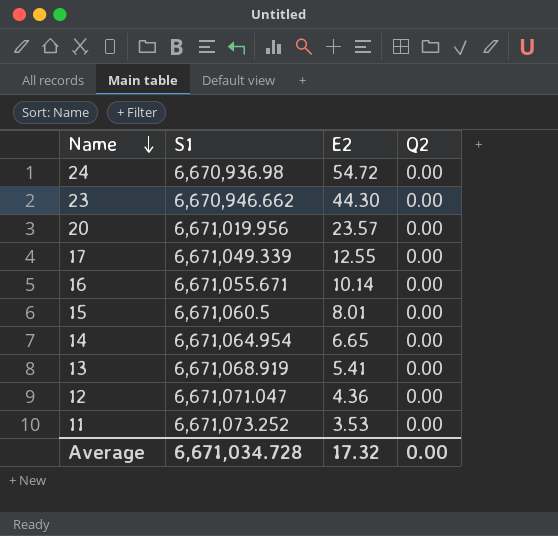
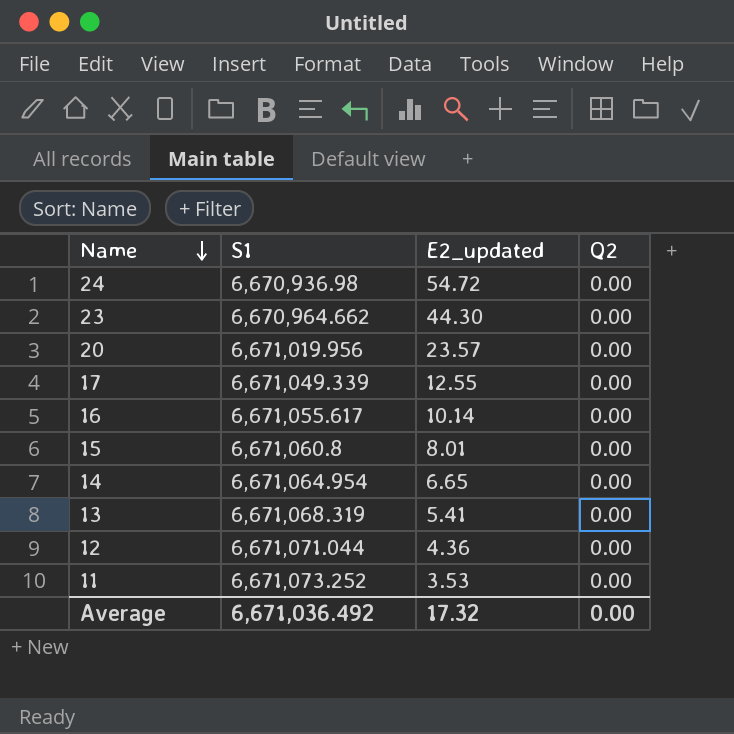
column name: E2 -> E2_updated
23 | S1: 6,670,946.662 -> 6,670,964.662
16 | S1: 6,671,055.671 -> 6,671,055.617
15 | S1: 6,671,060.5 -> 6,671,060.8
13 | S1: 6,671,068.919 -> 6,671,068.319
12 | S1: 6,671,071.047 -> 6,671,071.044
Average | S1: 6,671,034.728 -> 6,671,036.492

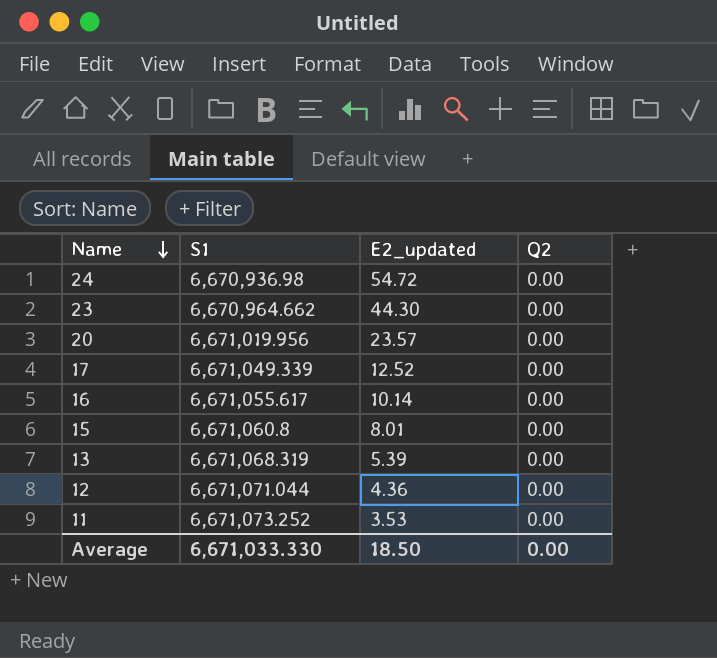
row 14: 6,671,064.954 | 6.65 | 0.00 -> none
17 | E2_updated: 12.55 -> 12.52
13 | E2_updated: 5.41 -> 5.39
Average | S1: 6,671,036.492 -> 6,671,033.330
Average | E2_updated: 17.32 -> 18.50

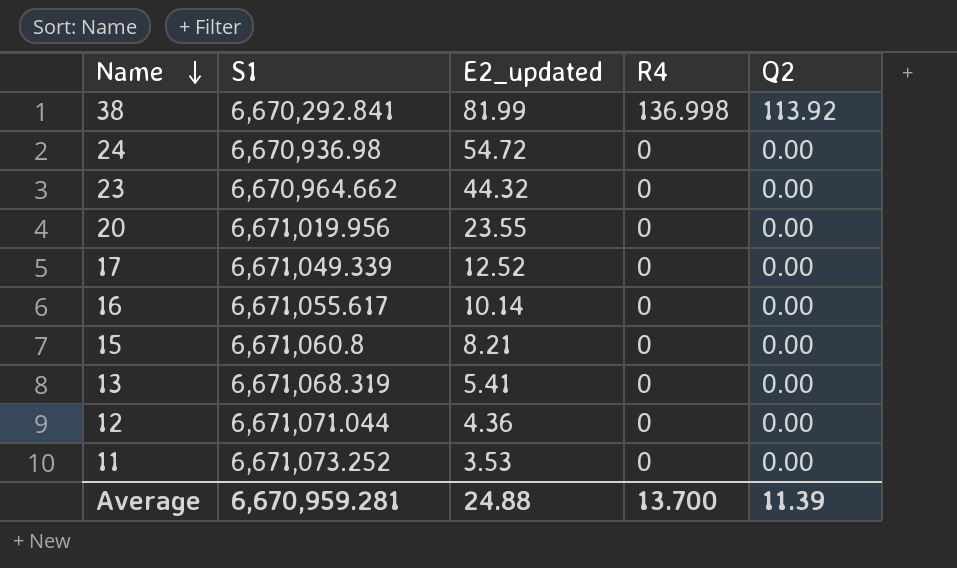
column R4 | position: none -> 4
row 38: none -> 6,670,292.841 | 81.99 | 136.998 | 113.92
23 | E2_updated: 44.30 -> 44.32
20 | E2_updated: 23.57 -> 23.55
15 | E2_updated: 8.01 -> 8.21
13 | E2_updated: 5.39 -> 5.41
Average | S1: 6,671,033.330 -> 6,670,959.281
Average | E2_updated: 18.50 -> 24.88
Average | Q2: 0.00 -> 11.39

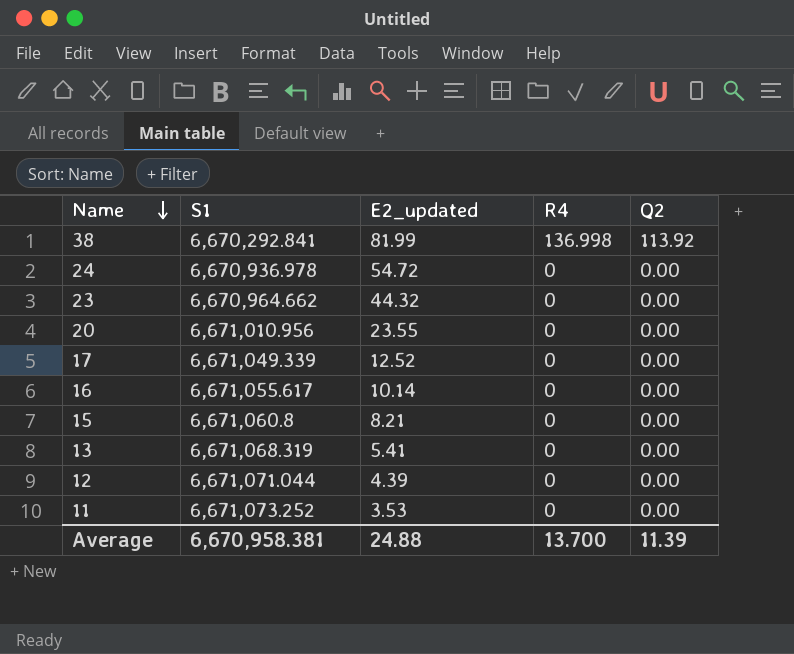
24 | S1: 6,670,936.98 -> 6,670,936.978
20 | S1: 6,671,019.956 -> 6,671,010.956
12 | E2_updated: 4.36 -> 4.39
Average | S1: 6,670,959.281 -> 6,670,958.381

